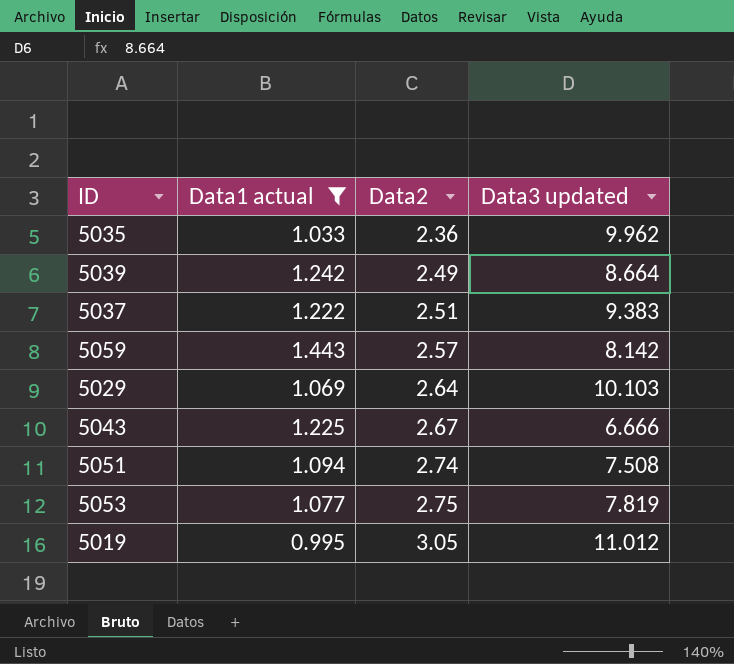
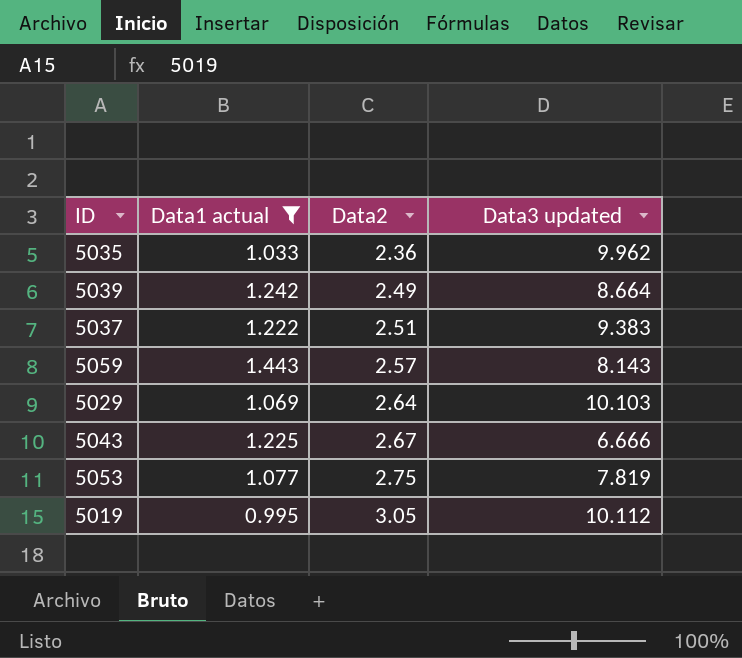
row 5051: 1.094 | 2.74 | 7.508 -> none
5059 | Data3 updated: 8.142 -> 8.143
5019 | Data3 updated: 11.012 -> 10.112

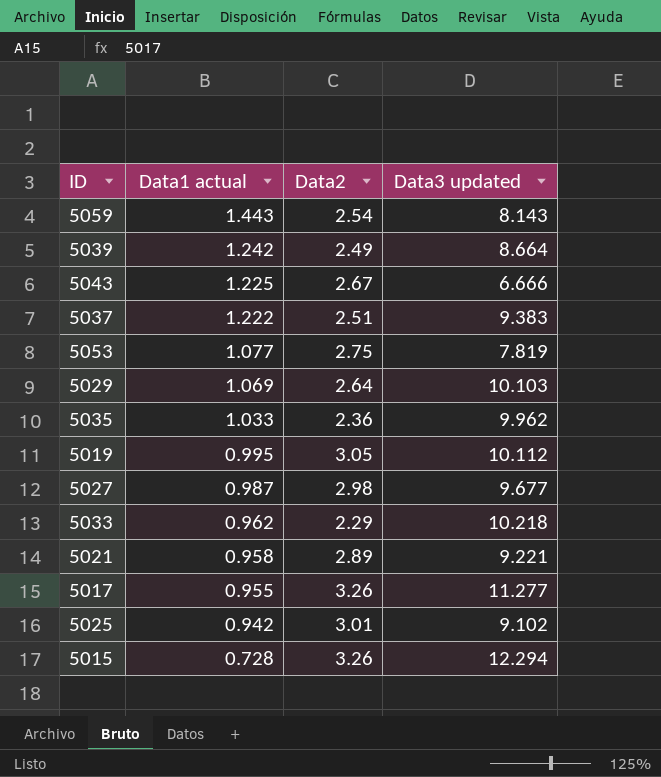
filter: Data1 actual >= 0.995 -> none
row order: Data2 ascending -> Data1 actual descending
5059 | Data2: 2.57 -> 2.54

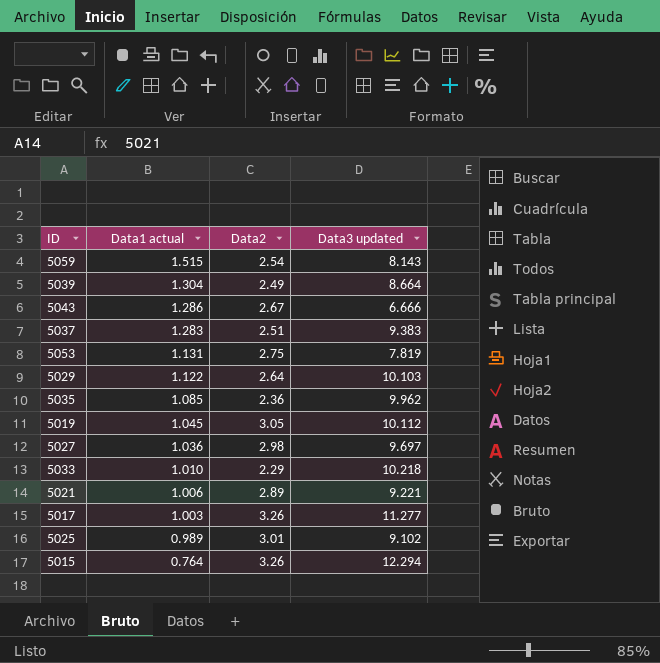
5059 | Data1 actual: 1.443 -> 1.515
5039 | Data1 actual: 1.242 -> 1.304
5043 | Data1 actual: 1.225 -> 1.286
5037 | Data1 actual: 1.222 -> 1.283
5053 | Data1 actual: 1.077 -> 1.131
5029 | Data1 actual: 1.069 -> 1.122
5035 | Data1 actual: 1.033 -> 1.085
5019 | Data1 actual: 0.995 -> 1.045
5027 | Data1 actual: 0.987 -> 1.036
5027 | Data3 updated: 9.677 -> 9.697
5033 | Data1 actual: 0.962 -> 1.010
5021 | Data1 actual: 0.958 -> 1.006
5017 | Data1 actual: 0.955 -> 1.003
5025 | Data1 actual: 0.942 -> 0.989
5015 | Data1 actual: 0.728 -> 0.764

